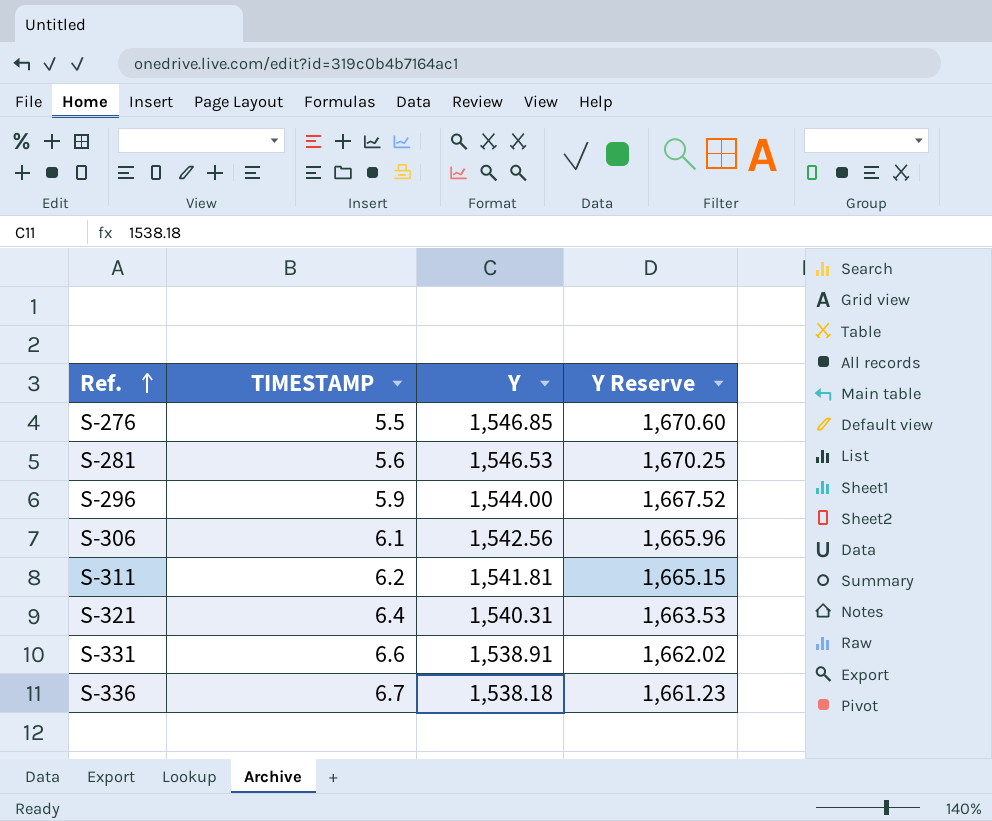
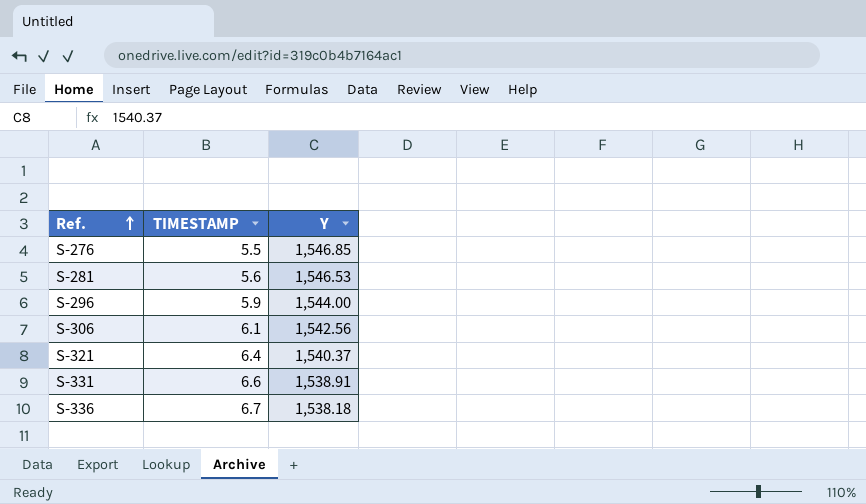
column Y Reserve | formula: [Y] * 1.08 -> none
row S-311: 6.2 | 1,541.81 | 1,665.15 -> none
S-321 | Y: 1,540.31 -> 1,540.37

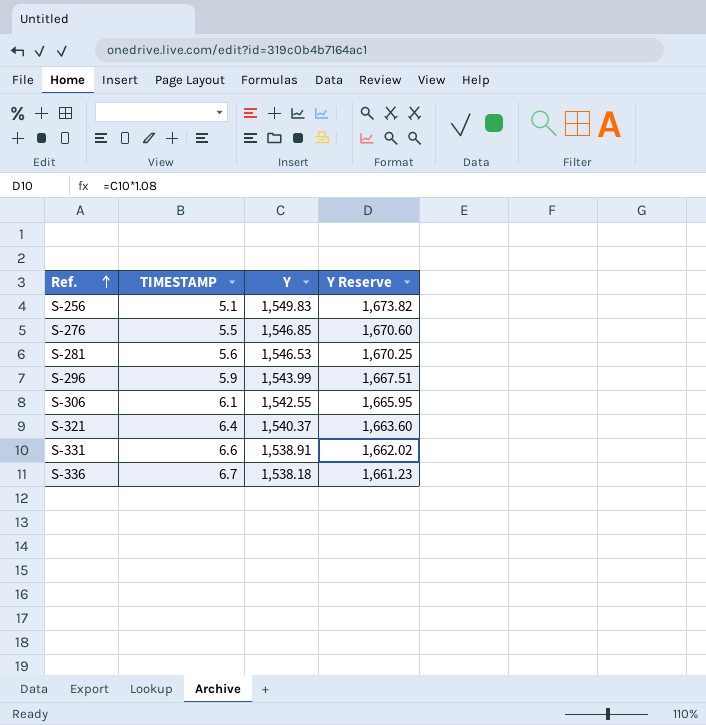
column Y Reserve | formula: none -> [Y] * 1.08
row S-256: none -> 5.1 | 1,549.83 | 1,673.82
S-296 | Y: 1,544.00 -> 1,543.99
S-306 | Y: 1,542.56 -> 1,542.55

